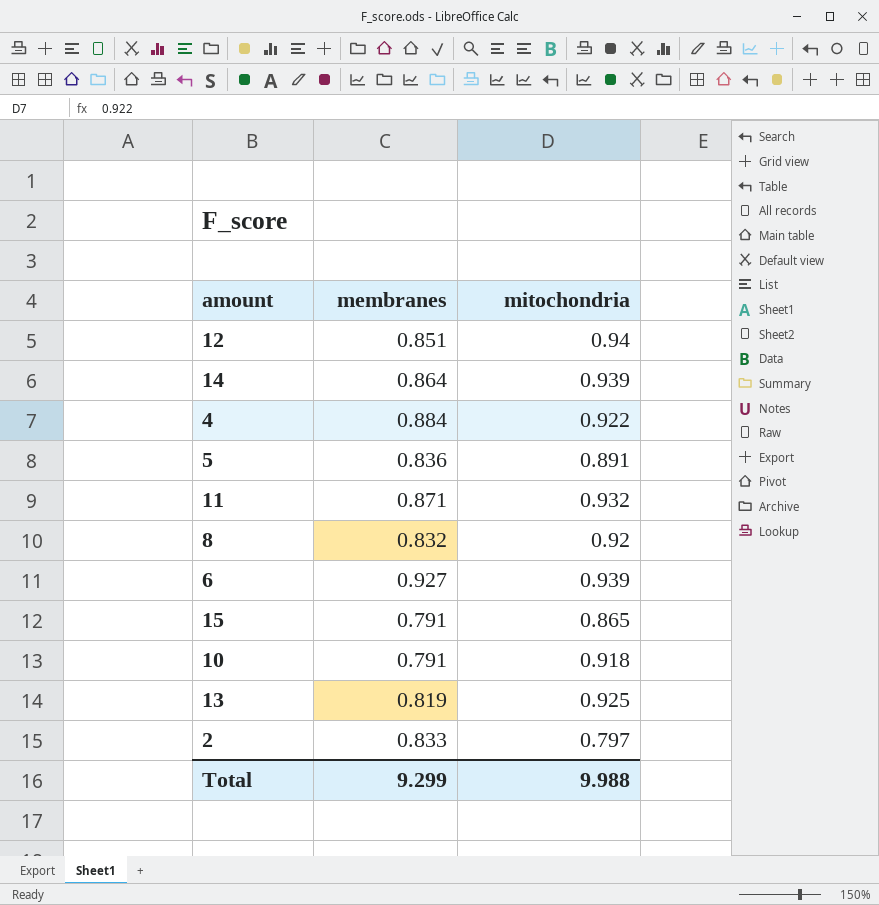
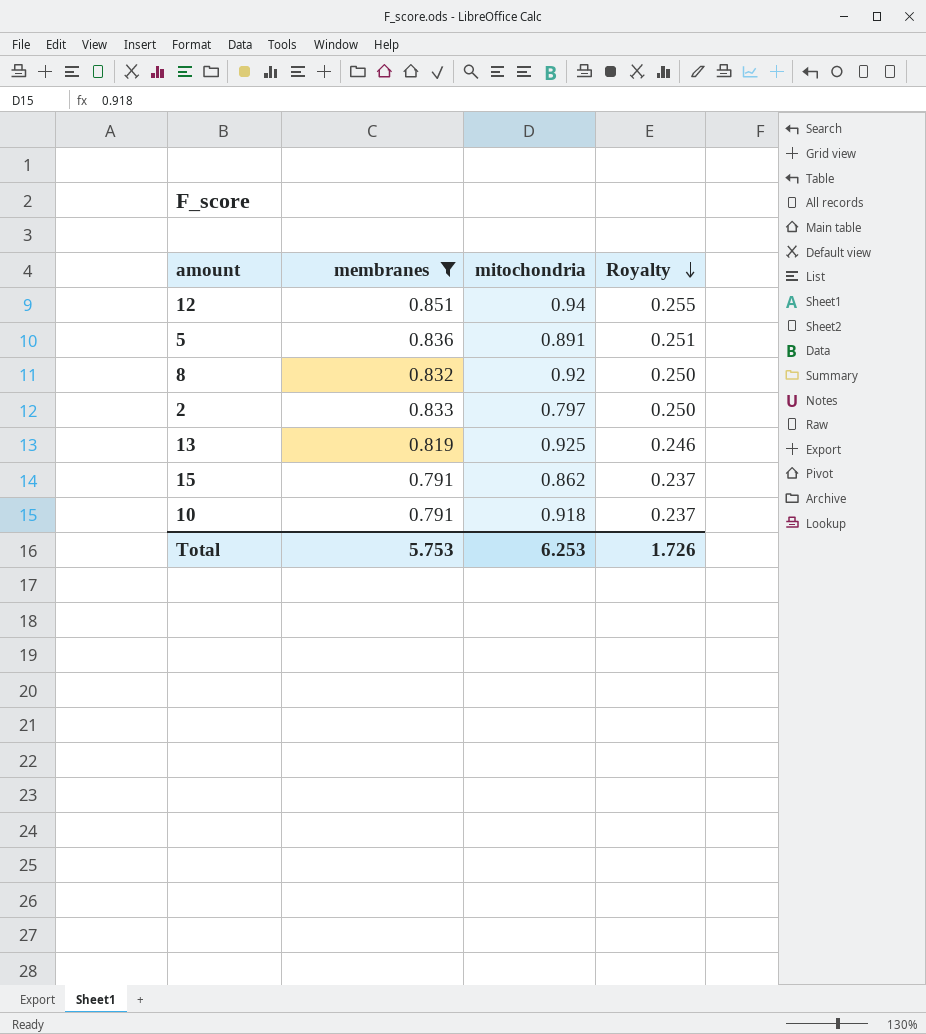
filter: none -> membranes <= 0.851
row order: none -> Royalty descending
column Royalty | formula: none -> [membranes] * 0.3
15 | mitochondria: 0.865 -> 0.862
Total | membranes: 9.299 -> 5.753
Total | mitochondria: 9.988 -> 6.253

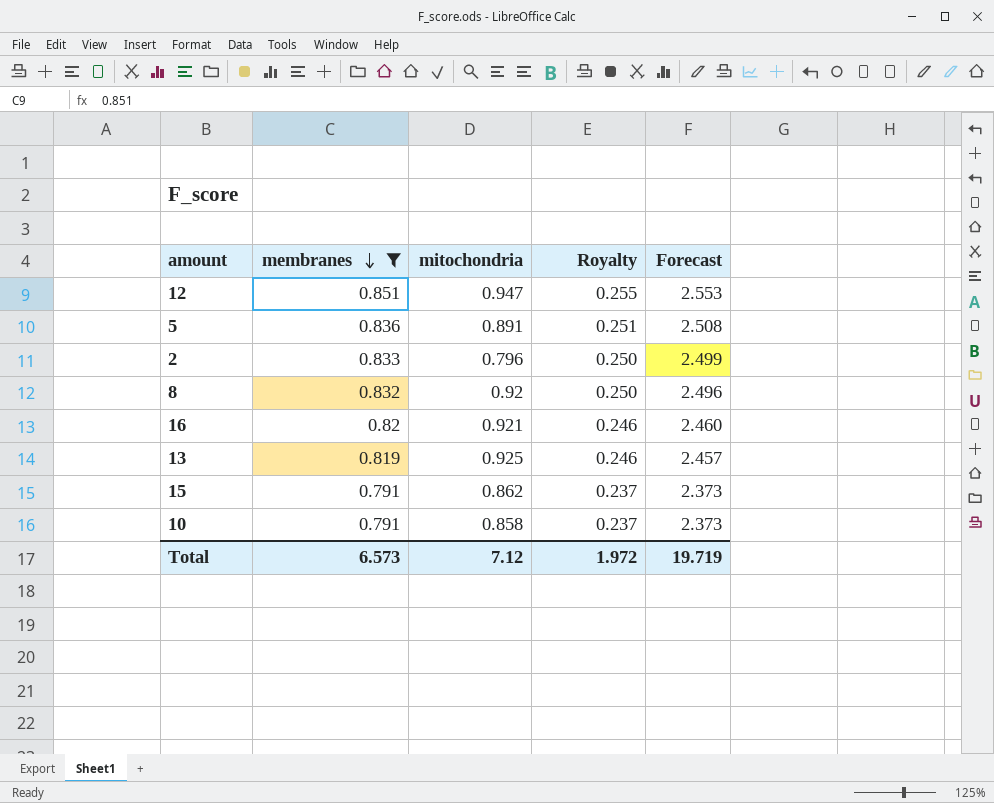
row order: Royalty descending -> membranes descending
column Forecast | formula: none -> [membranes] * 3
12 | mitochondria: 0.94 -> 0.947
2 | mitochondria: 0.797 -> 0.796
row 16: none -> 0.82 | 0.921 | 0.246 | 2.460
10 | mitochondria: 0.918 -> 0.858
Total | membranes: 5.753 -> 6.573
Total | mitochondria: 6.253 -> 7.12
Total | Royalty: 1.726 -> 1.972

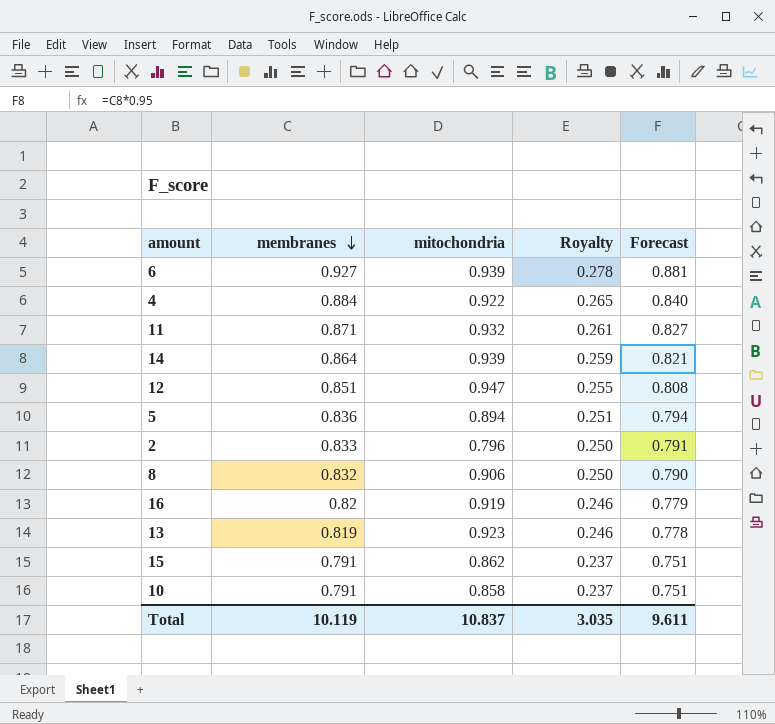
filter: membranes <= 0.851 -> none
column Forecast | formula: [membranes] * 3 -> [membranes] * 0.95
5 | mitochondria: 0.891 -> 0.894
8 | mitochondria: 0.92 -> 0.906
16 | mitochondria: 0.921 -> 0.919
13 | mitochondria: 0.925 -> 0.923
Total | membranes: 6.573 -> 10.119
Total | mitochondria: 7.12 -> 10.837
Total | Royalty: 1.972 -> 3.035
Total | Forecast: 19.719 -> 9.611

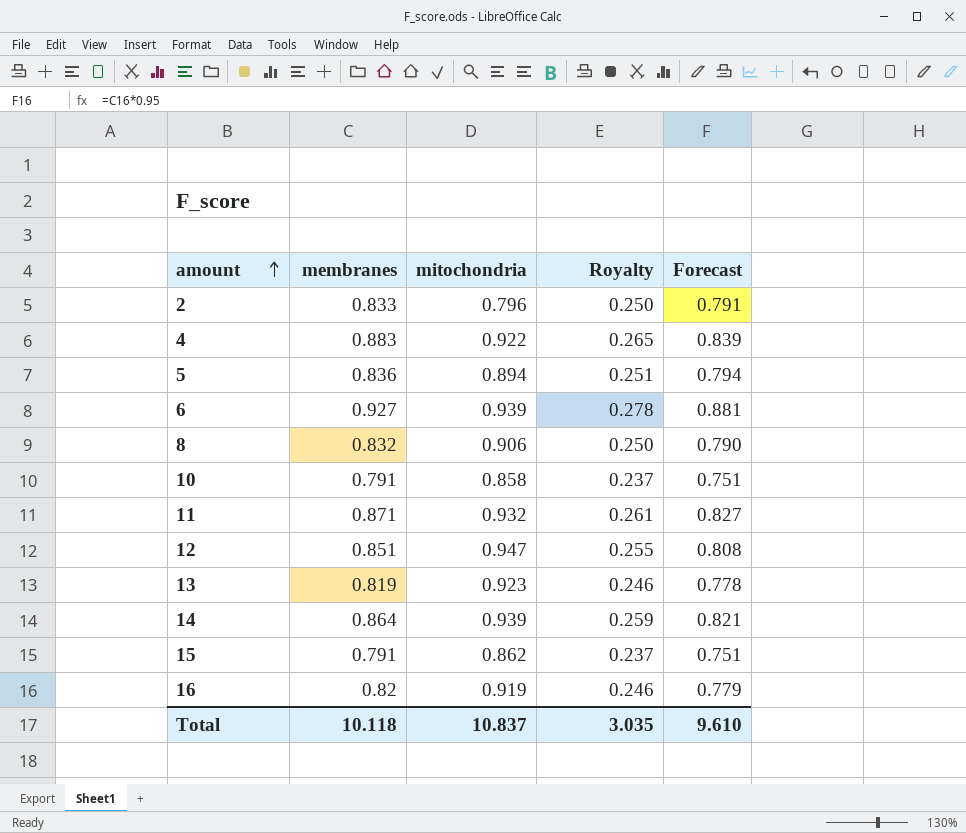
row order: membranes descending -> amount ascending
4 | membranes: 0.884 -> 0.883
4 | Forecast: 0.840 -> 0.839
Total | membranes: 10.119 -> 10.118
Total | Forecast: 9.611 -> 9.610

